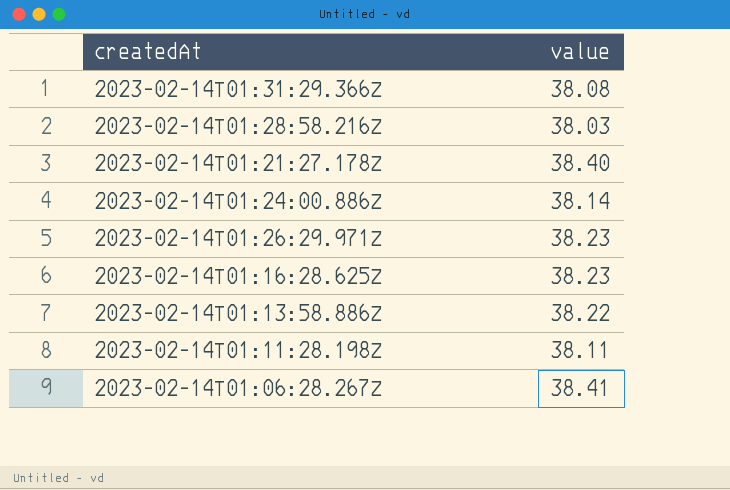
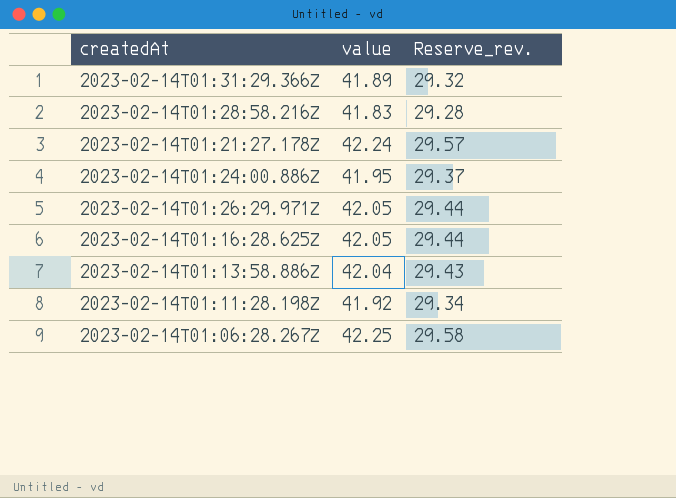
column Reserve_rev. | formula: none -> [value] * 0.7
2023-02-14T01:31:29.366Z | value: 38.08 -> 41.89
2023-02-14T01:28:58.216Z | value: 38.03 -> 41.83
2023-02-14T01:21:27.178Z | value: 38.40 -> 42.24
2023-02-14T01:24:00.886Z | value: 38.14 -> 41.95
2023-02-14T01:26:29.971Z | value: 38.23 -> 42.05
2023-02-14T01:16:28.625Z | value: 38.23 -> 42.05
2023-02-14T01:13:58.886Z | value: 38.22 -> 42.04
2023-02-14T01:11:28.198Z | value: 38.11 -> 41.92
2023-02-14T01:06:28.267Z | value: 38.41 -> 42.25

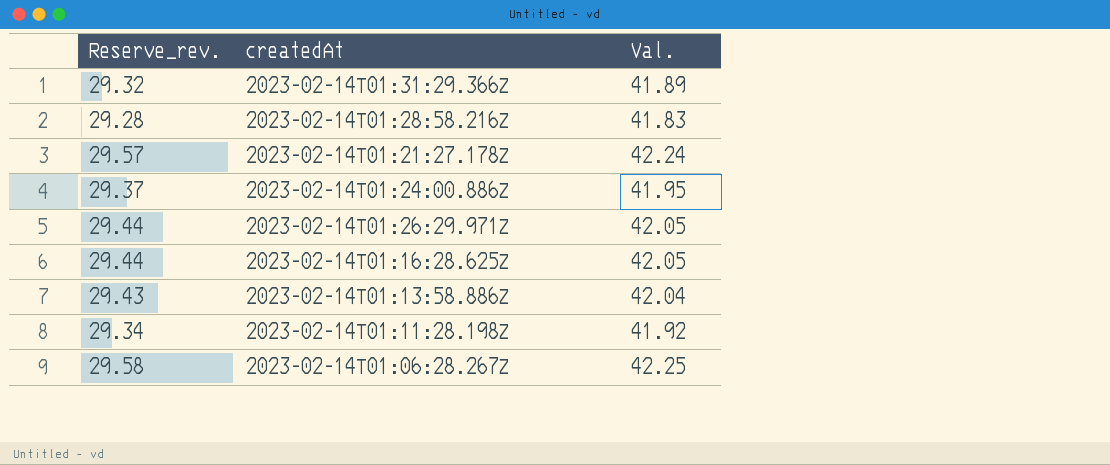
column Reserve_rev. | position: 3 -> 1
column name: value -> Val.

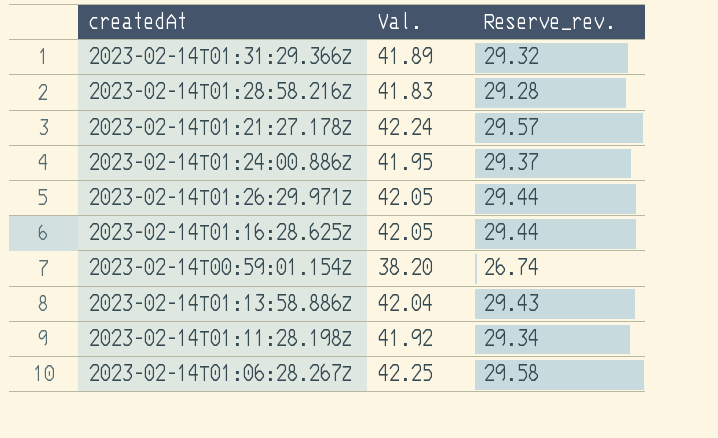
column Reserve_rev. | position: 1 -> 3
row 2023-02-14T00:59:01.154Z: none -> 38.20 | 26.74

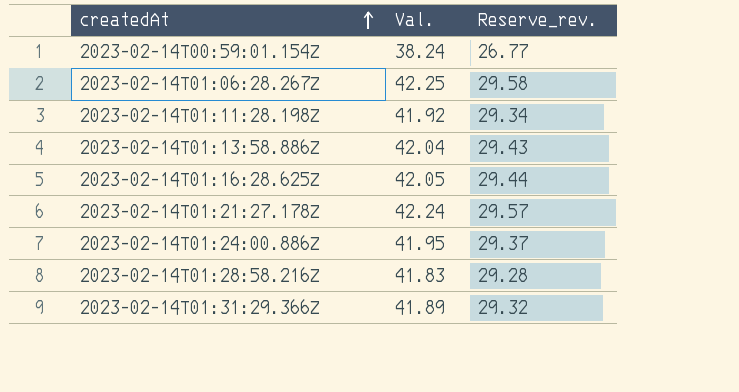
row order: none -> createdAt ascending
row 2023-02-14T01:26:29.971Z: 42.05 | 29.44 -> none
2023-02-14T00:59:01.154Z | Val.: 38.20 -> 38.24
2023-02-14T00:59:01.154Z | Reserve_rev.: 26.74 -> 26.77

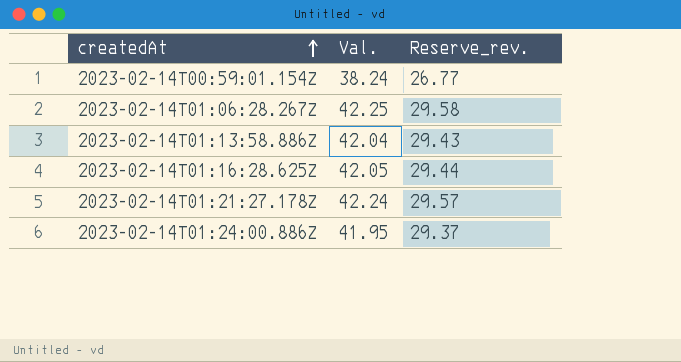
row 2023-02-14T01:11:28.198Z: 41.92 | 29.34 -> none
row 2023-02-14T01:28:58.216Z: 41.83 | 29.28 -> none
row 2023-02-14T01:31:29.366Z: 41.89 | 29.32 -> none

